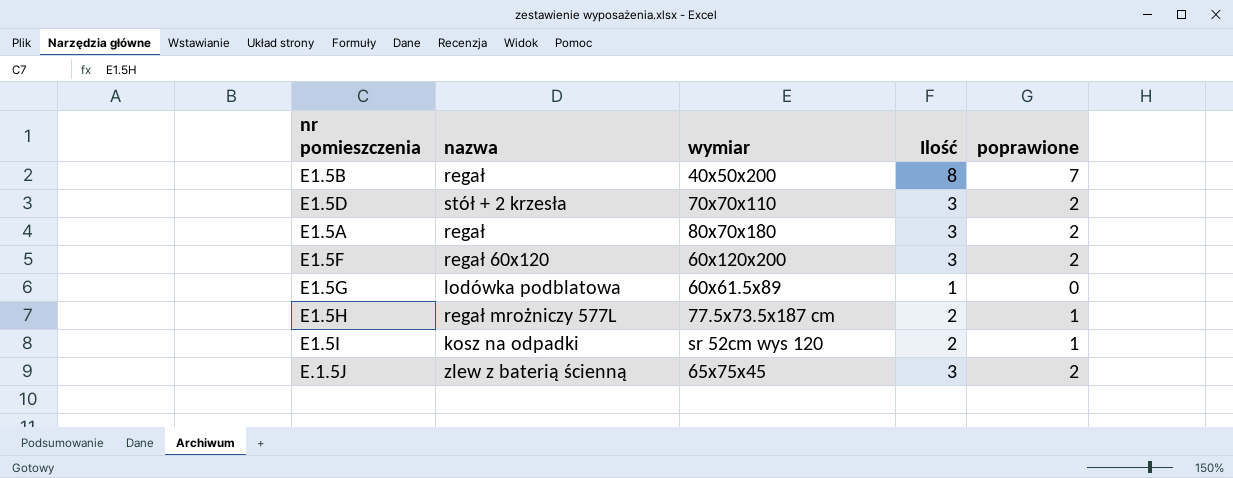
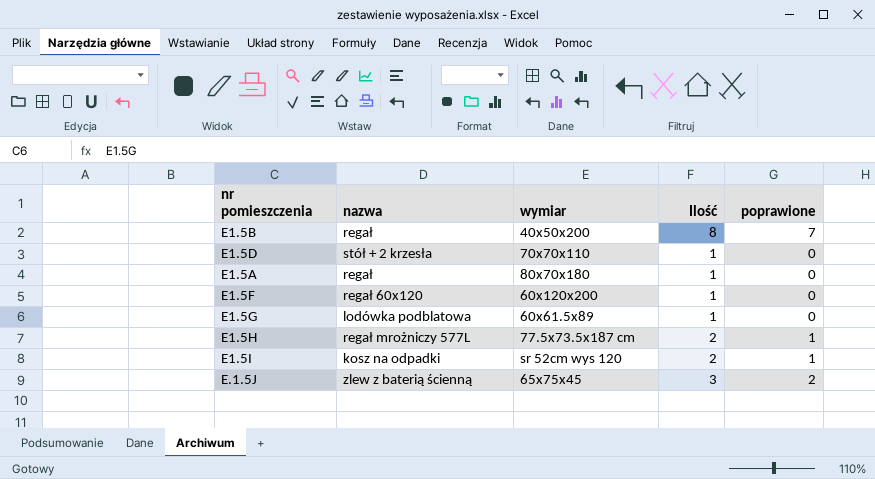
E1.5D | Ilość: 3 -> 1
E1.5D | poprawione: 2 -> 0
E1.5A | Ilość: 3 -> 1
E1.5A | poprawione: 2 -> 0
E1.5F | Ilość: 3 -> 1
E1.5F | poprawione: 2 -> 0

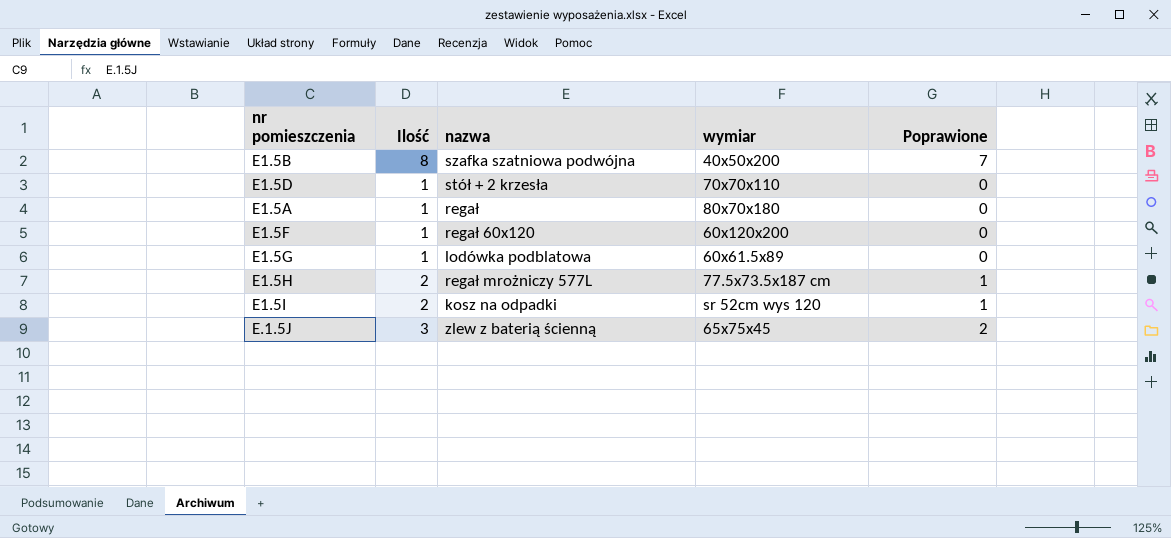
column Ilość | position: 4 -> 2
column name: poprawione -> Poprawione
E1.5B | nazwa: regał -> szafka szatniowa podwójna

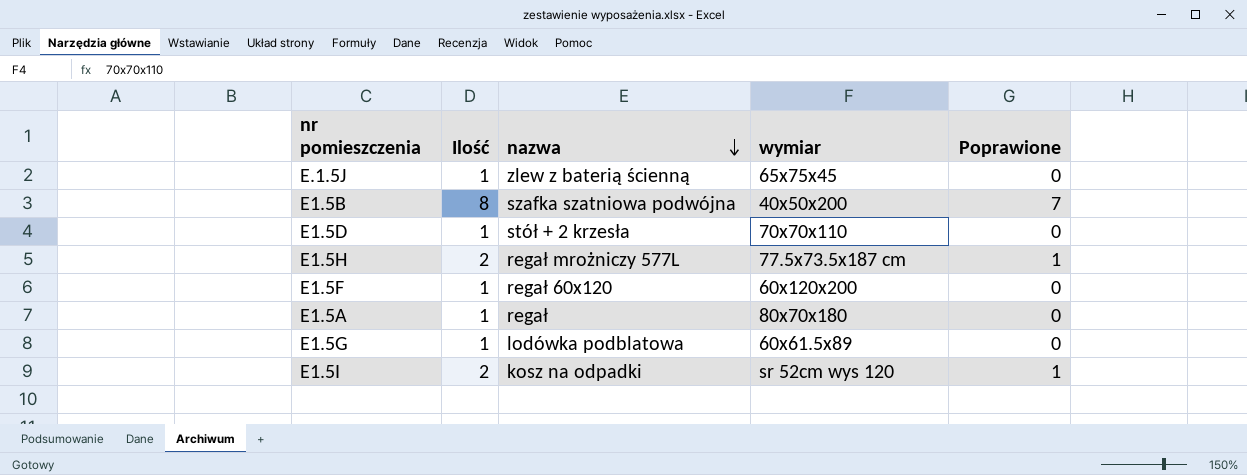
row order: none -> nazwa descending
E.1.5J | Ilość: 3 -> 1
E.1.5J | Poprawione: 2 -> 0

